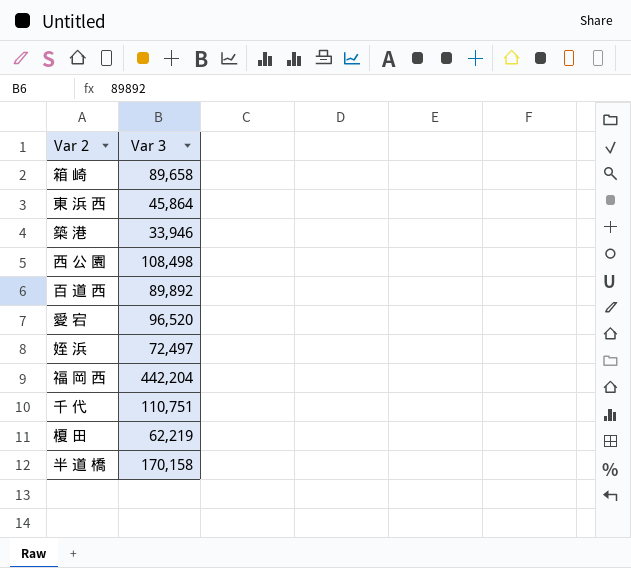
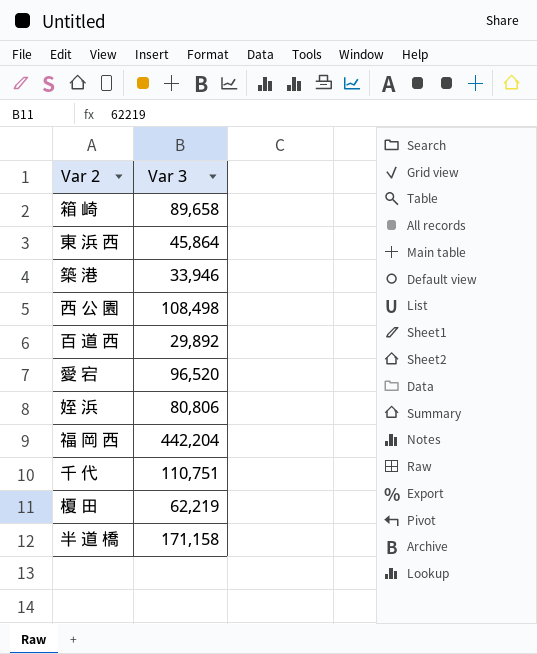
百 道 西 | Var 3: 89,892 -> 29,892
姪 浜 | Var 3: 72,497 -> 80,806
半 道 橋 | Var 3: 170,158 -> 171,158

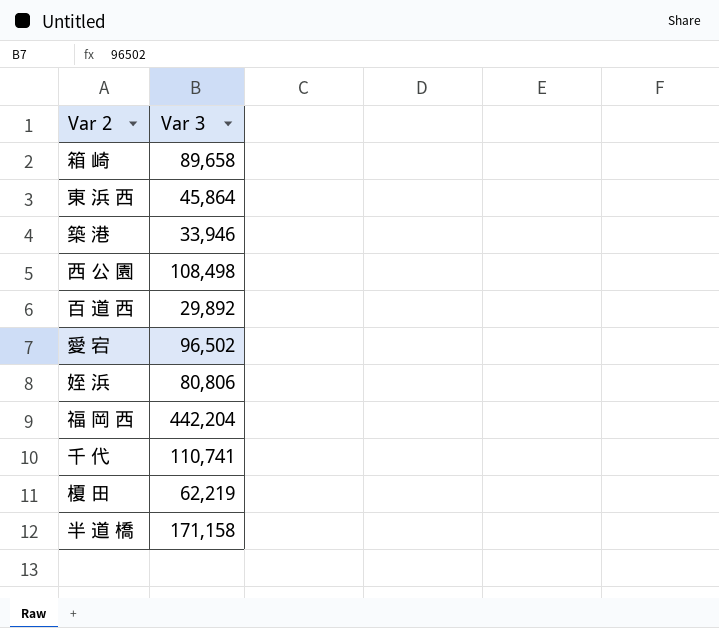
愛 宕 | Var 3: 96,520 -> 96,502
千 代 | Var 3: 110,751 -> 110,741

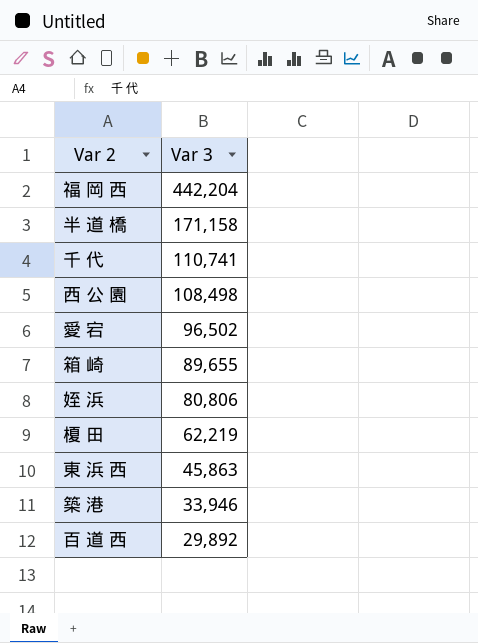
row order: none -> Var 3 descending
箱 崎 | Var 3: 89,658 -> 89,655
東 浜 西 | Var 3: 45,864 -> 45,863

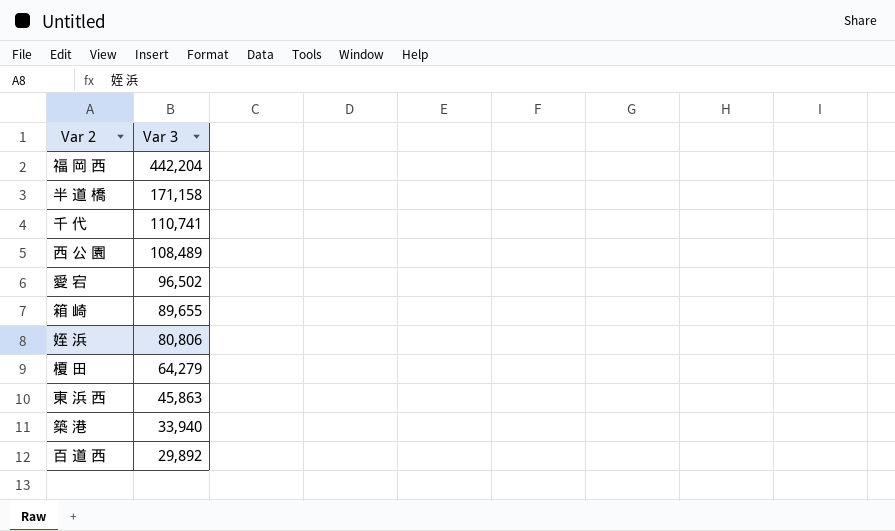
西 公 園 | Var 3: 108,498 -> 108,489
榎 田 | Var 3: 62,219 -> 64,279
築 港 | Var 3: 33,946 -> 33,940

